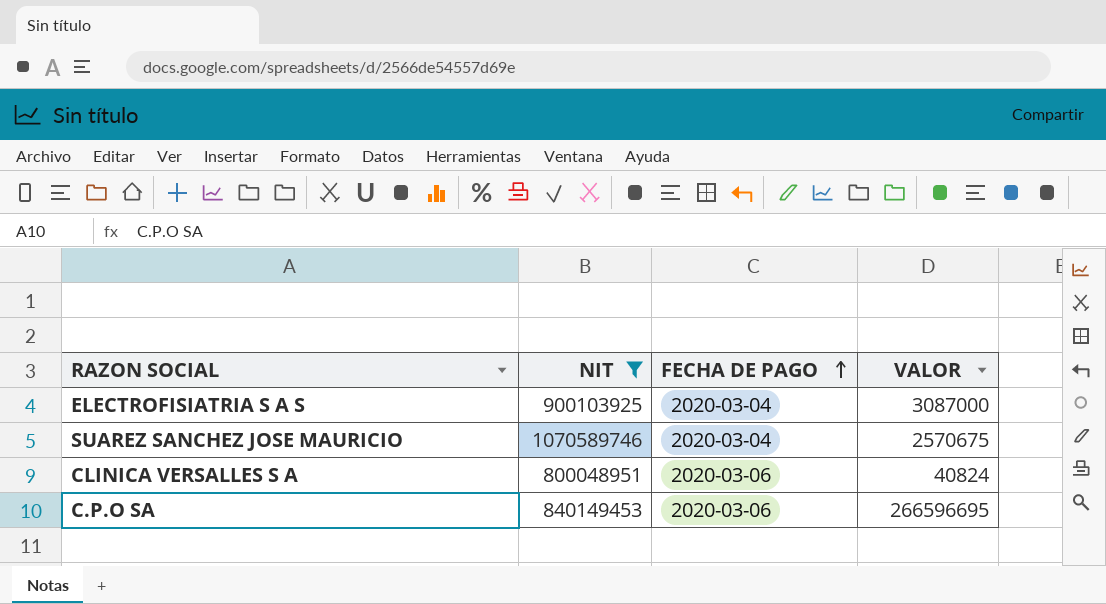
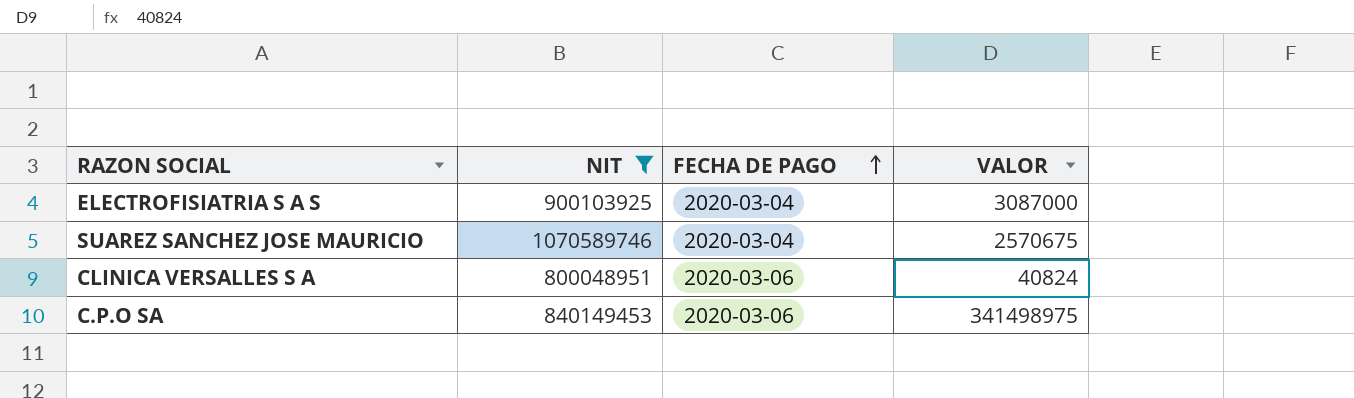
C.P.O SA | VALOR: 266596695 -> 341498975

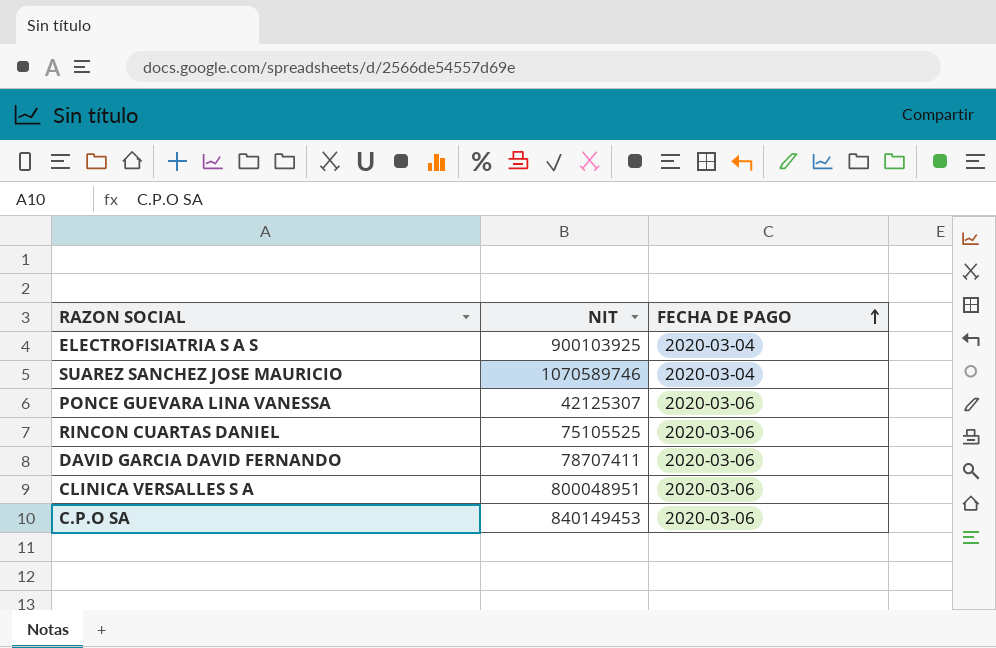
filter: NIT >= 800048951 -> none
column VALOR | position: 4 -> none

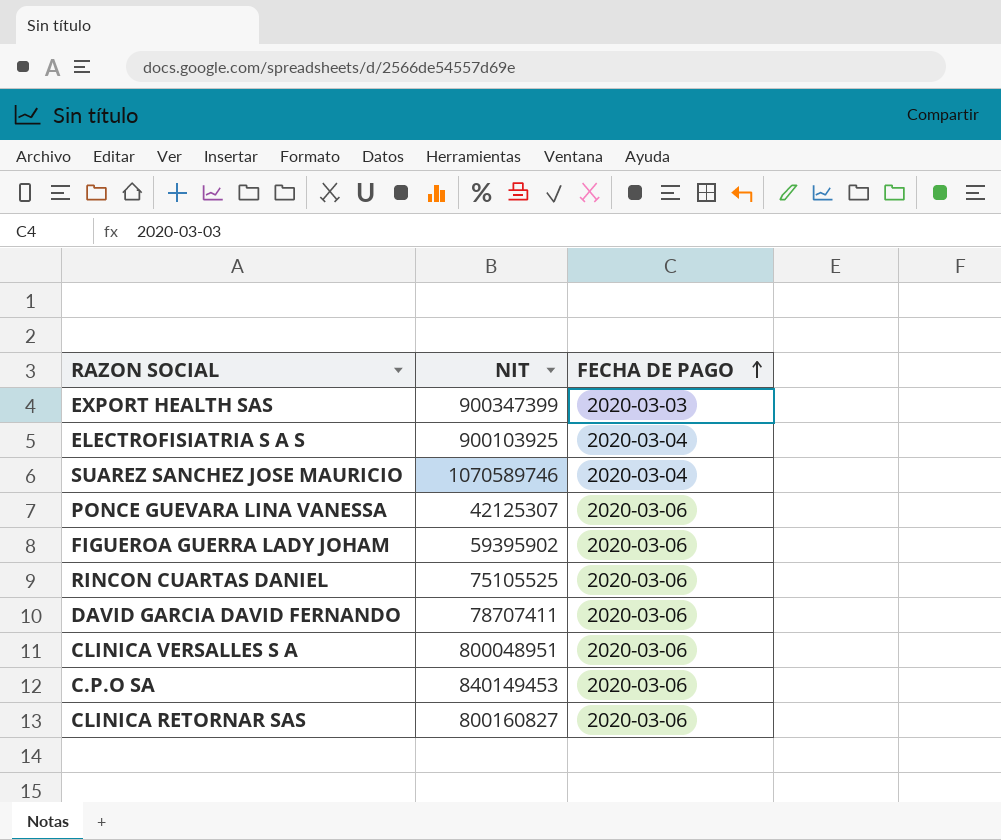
row EXPORT HEALTH SAS: none -> 900347399 | 2020-03-03
row FIGUEROA GUERRA LADY JOHAM: none -> 59395902 | 2020-03-06
row CLINICA RETORNAR SAS: none -> 800160827 | 2020-03-06

